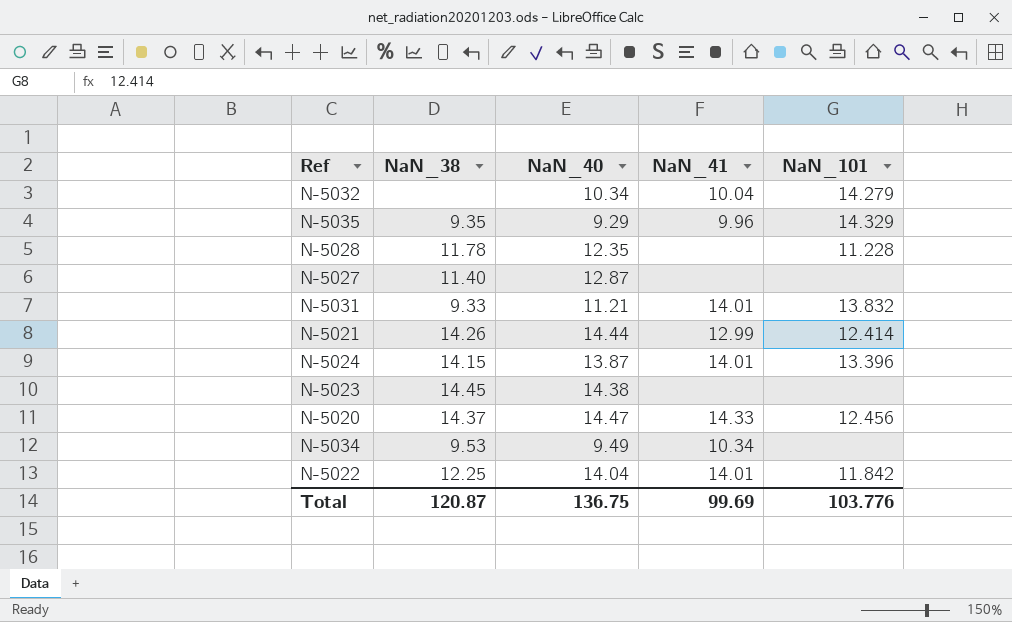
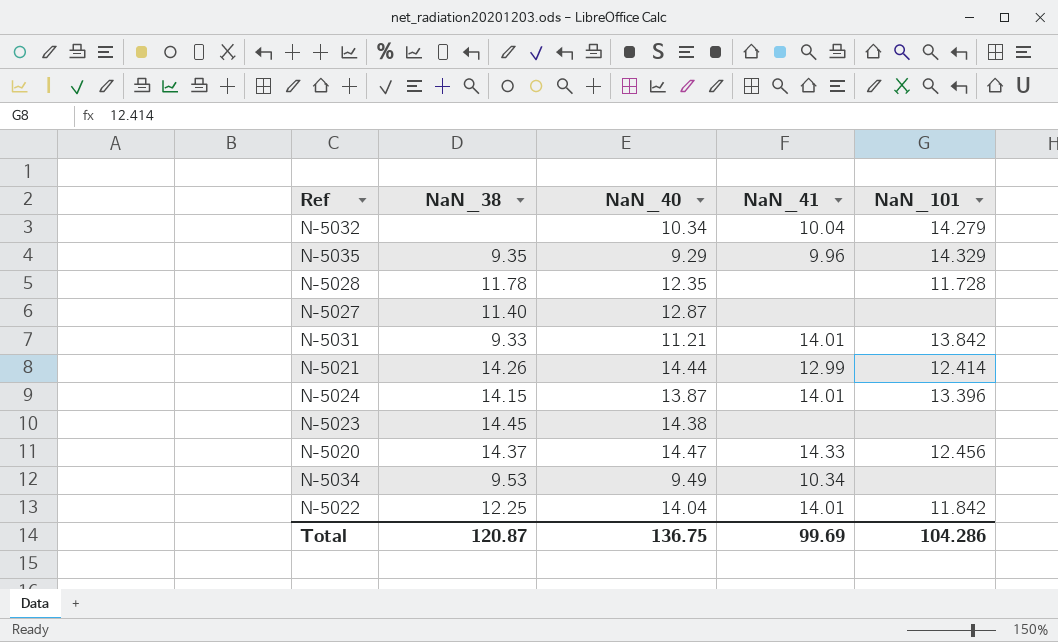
N-5028 | NaN_101: 11.228 -> 11.728
N-5031 | NaN_101: 13.832 -> 13.842
Total | NaN_101: 103.776 -> 104.286

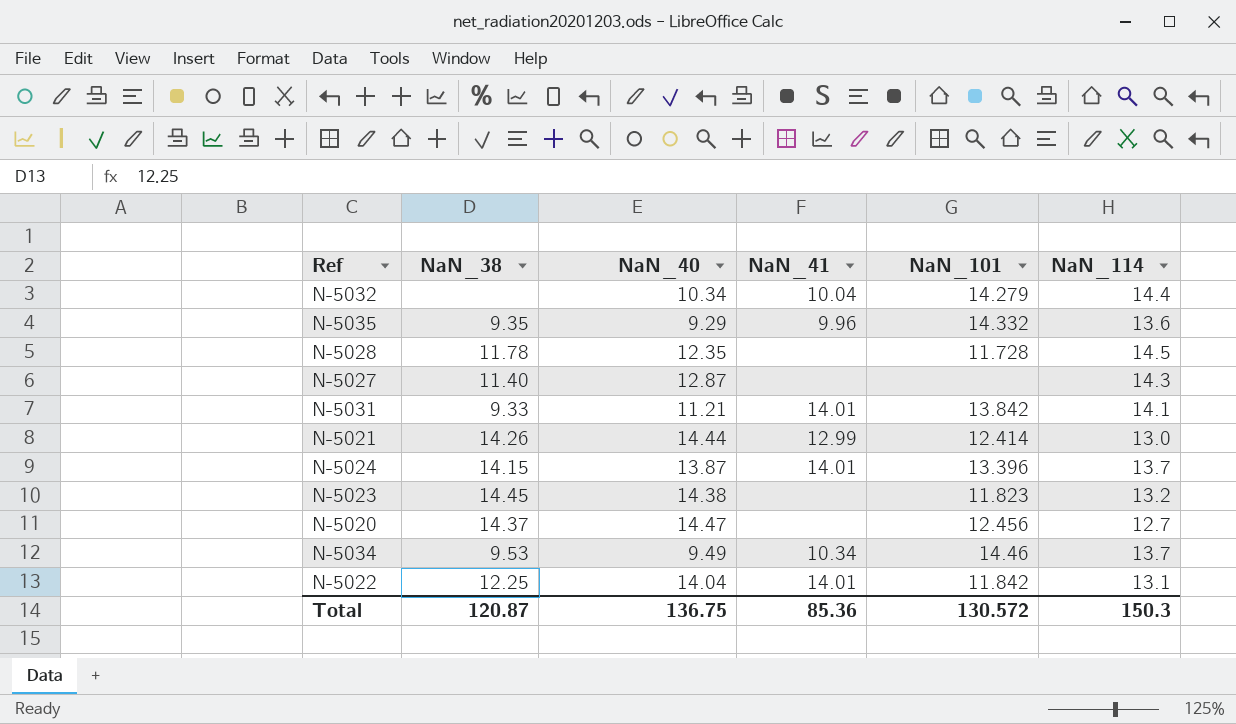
column NaN_114 | position: none -> 6
N-5035 | NaN_101: 14.329 -> 14.332
N-5023 | NaN_101: none -> 11.823
N-5020 | NaN_41: 14.33 -> none
N-5034 | NaN_101: none -> 14.46
Total | NaN_41: 99.69 -> 85.36
Total | NaN_101: 104.286 -> 130.572

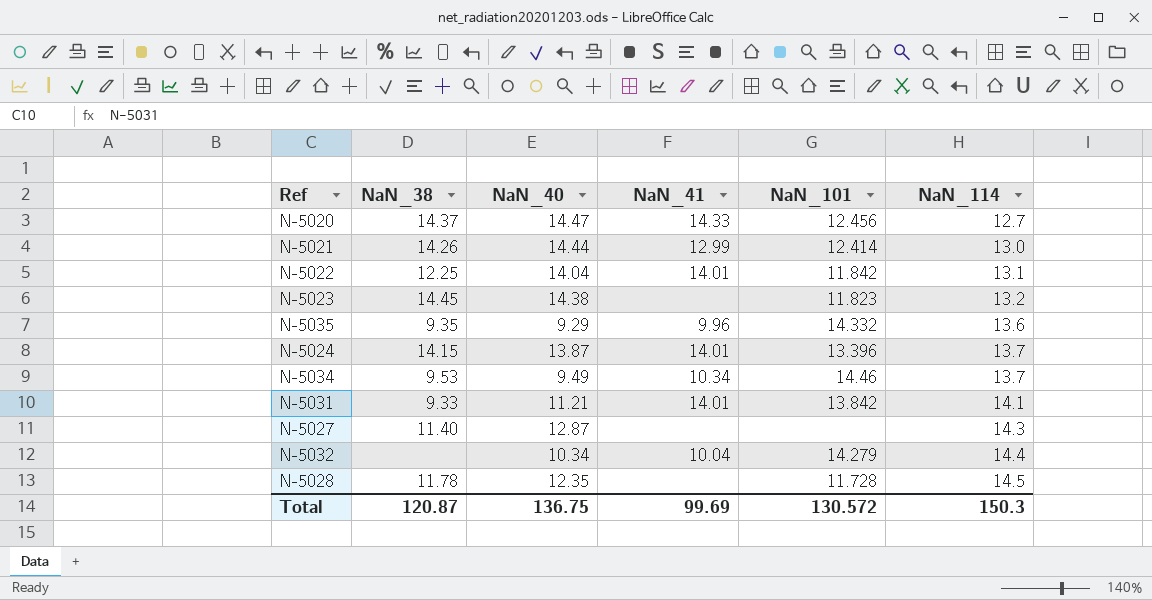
row order: none -> NaN_114 ascending
N-5020 | NaN_41: none -> 14.33
Total | NaN_41: 85.36 -> 99.69

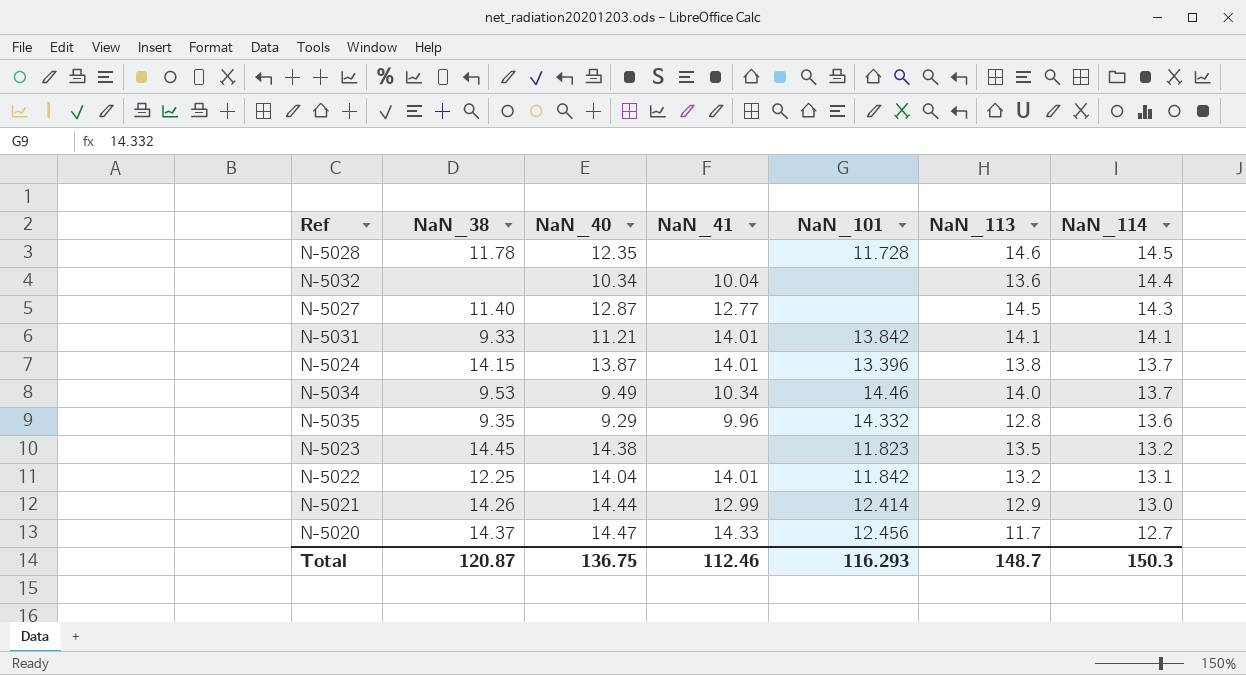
row order: NaN_114 ascending -> NaN_114 descending
column NaN_113 | position: none -> 6
N-5032 | NaN_101: 14.279 -> none
N-5027 | NaN_41: none -> 12.77
Total | NaN_41: 99.69 -> 112.46
Total | NaN_101: 130.572 -> 116.293

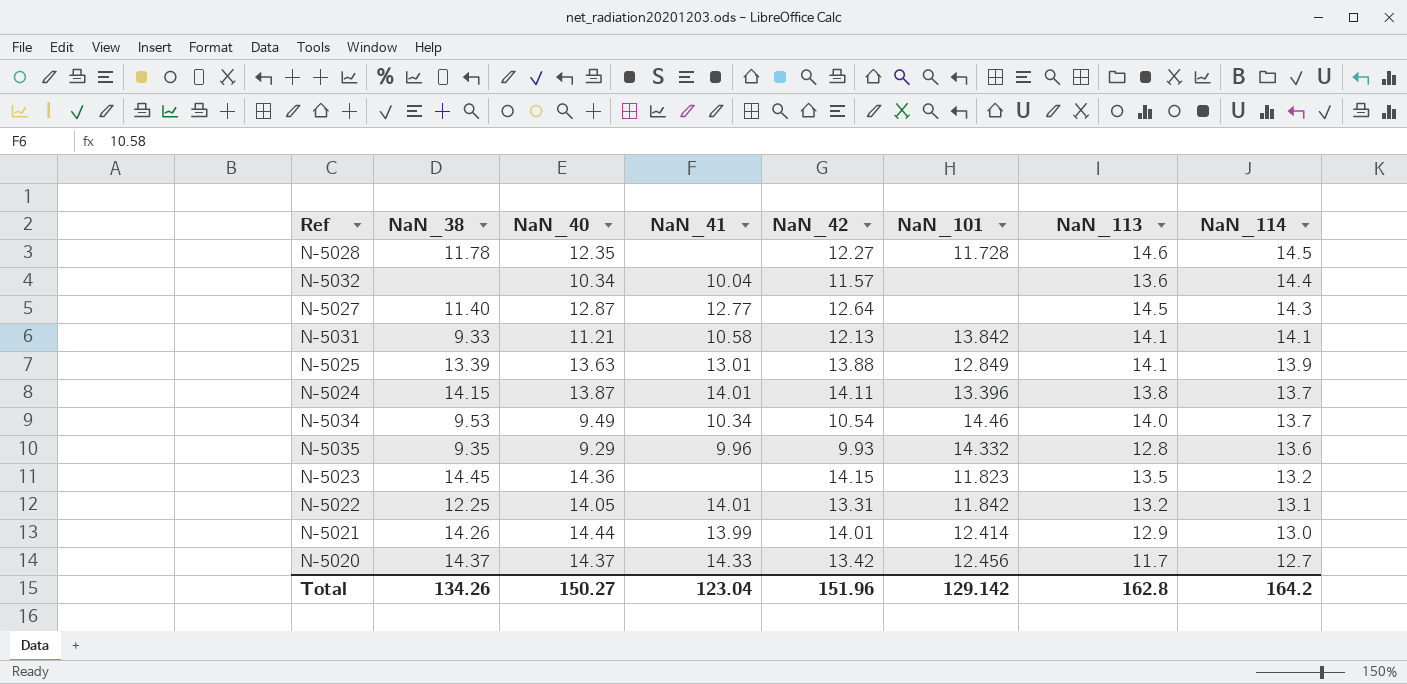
column NaN_42 | position: none -> 5
N-5031 | NaN_41: 14.01 -> 10.58
row N-5025: none -> 13.39 | 13.63 | 13.01 | 13.88 | 12.849 | 14.1 | 13.9
N-5023 | NaN_40: 14.38 -> 14.36
N-5022 | NaN_40: 14.04 -> 14.05
N-5021 | NaN_41: 12.99 -> 13.99
N-5020 | NaN_40: 14.47 -> 14.37
Total | NaN_38: 120.87 -> 134.26
Total | NaN_40: 136.75 -> 150.27
Total | NaN_41: 112.46 -> 123.04
Total | NaN_101: 116.293 -> 129.142
Total | NaN_113: 148.7 -> 162.8
Total | NaN_114: 150.3 -> 164.2

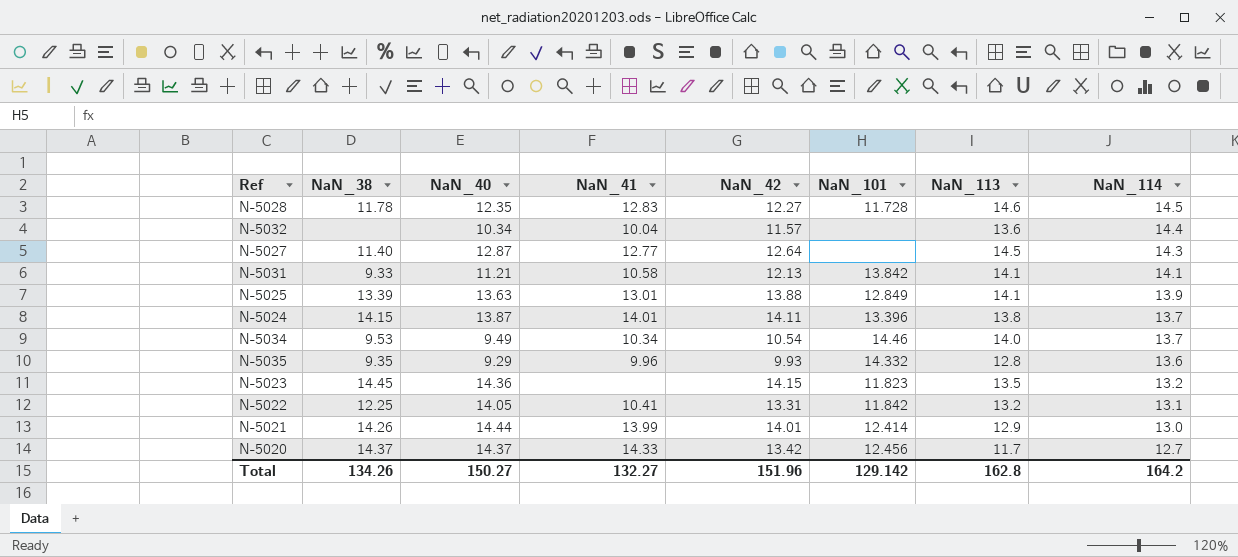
N-5028 | NaN_41: none -> 12.83
N-5022 | NaN_41: 14.01 -> 10.41
Total | NaN_41: 123.04 -> 132.27

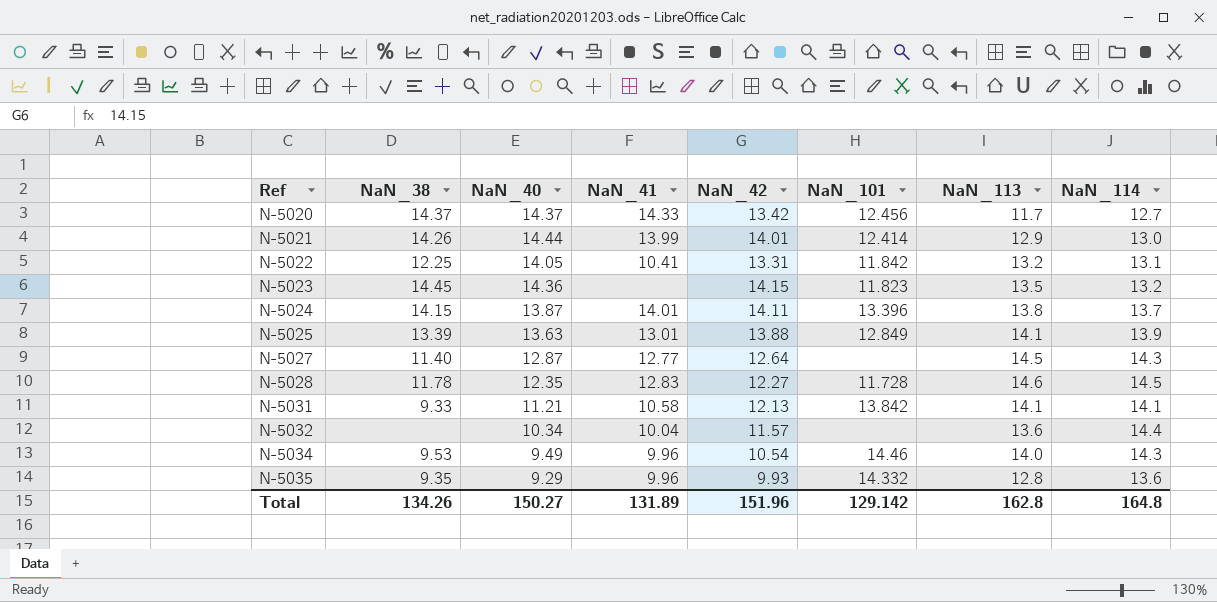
row order: NaN_114 descending -> Ref ascending
N-5034 | NaN_41: 10.34 -> 9.96
N-5034 | NaN_114: 13.7 -> 14.3
Total | NaN_41: 132.27 -> 131.89
Total | NaN_114: 164.2 -> 164.8

